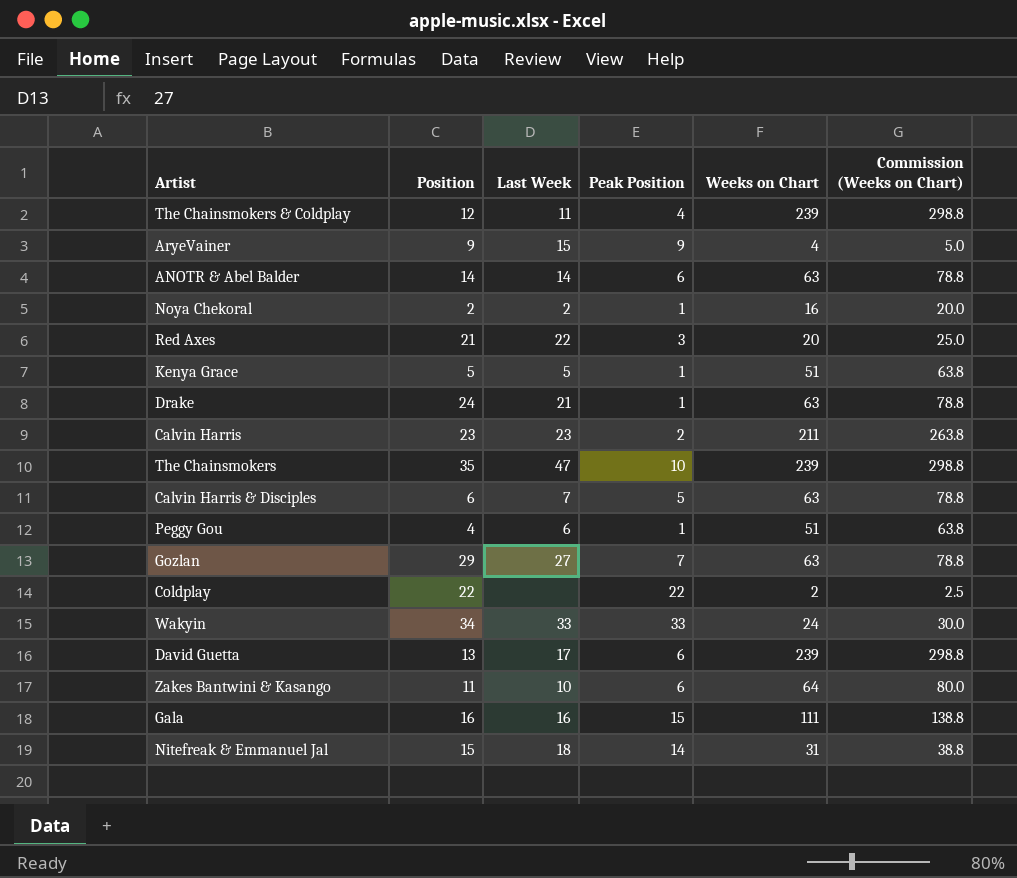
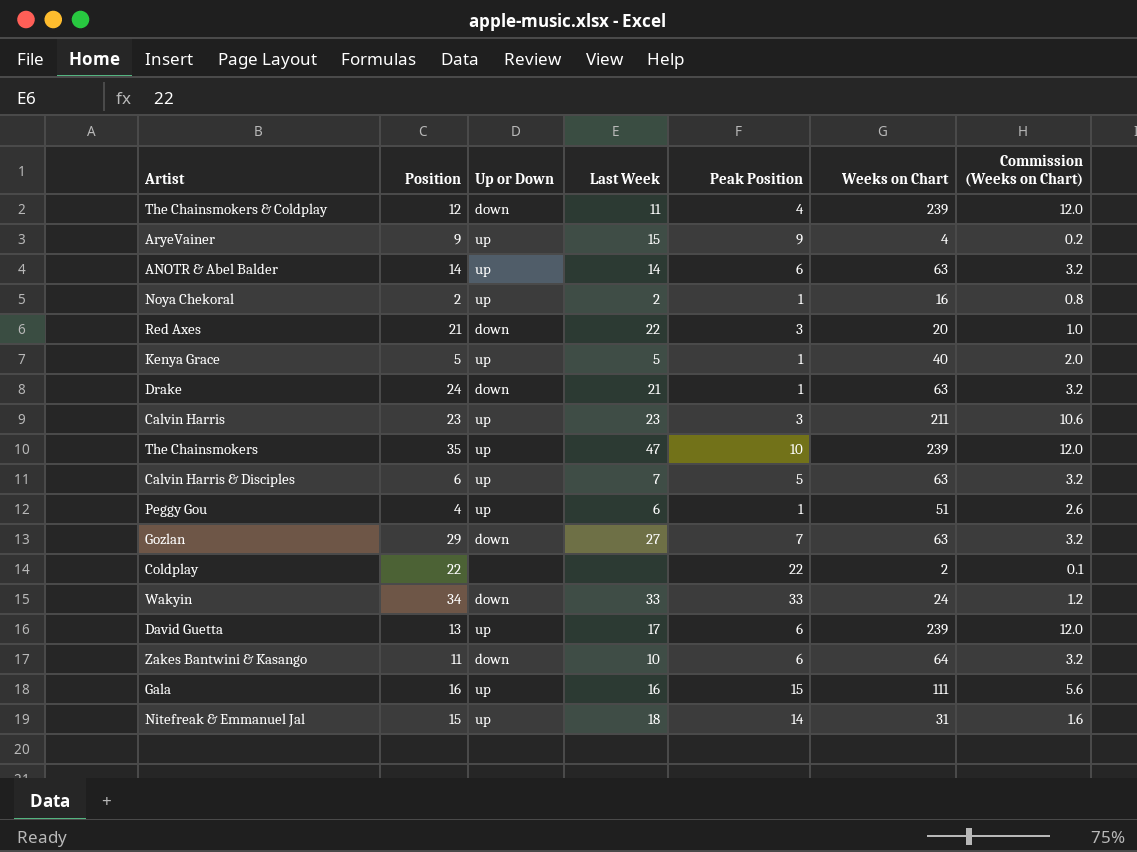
column Up or Down | position: none -> 3
column Commission (Weeks on Chart) | formula: [Weeks on Chart] * 1.25 -> [Weeks on Chart] * 0.05
Kenya Grace | Weeks on Chart: 51 -> 40
Calvin Harris | Peak Position: 2 -> 3

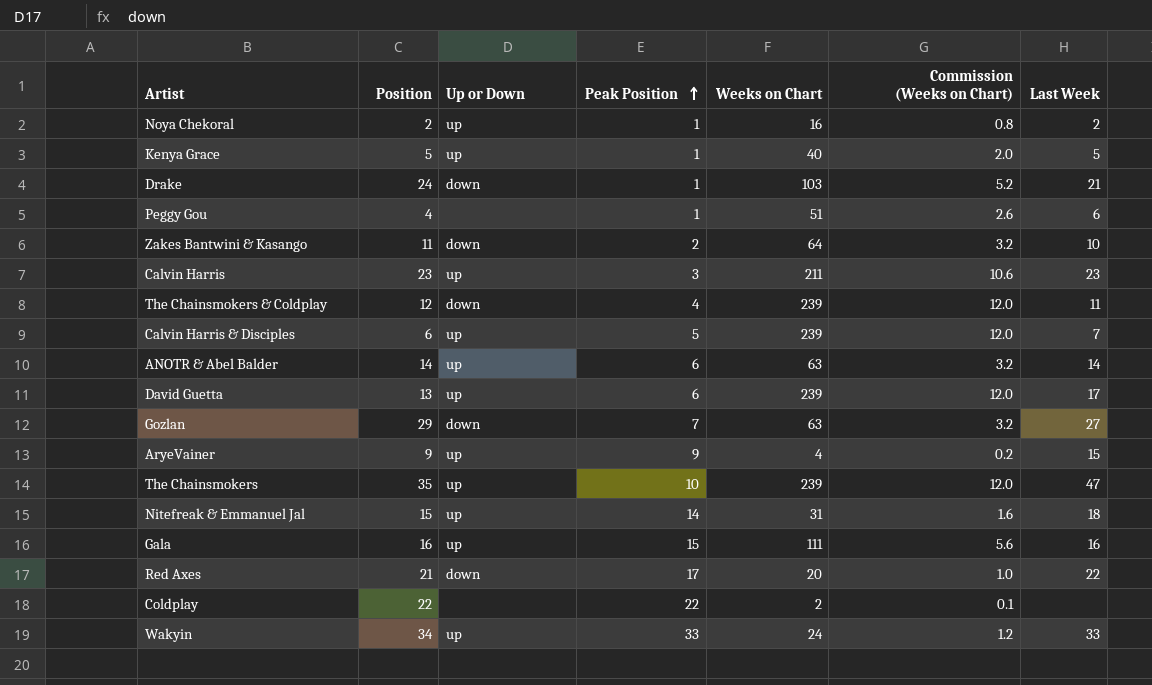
row order: none -> Peak Position ascending
column Last Week | position: 4 -> 7
Drake | Weeks on Chart: 63 -> 103
Drake | Commission (Weeks on Chart): 3.2 -> 5.2
Peggy Gou | Up or Down: up -> none
Zakes Bantwini & Kasango | Peak Position: 6 -> 2
Calvin Harris & Disciples | Weeks on Chart: 63 -> 239
Calvin Harris & Disciples | Commission (Weeks on Chart): 3.2 -> 12.0
Red Axes | Peak Position: 3 -> 17
Wakyin | Up or Down: down -> up

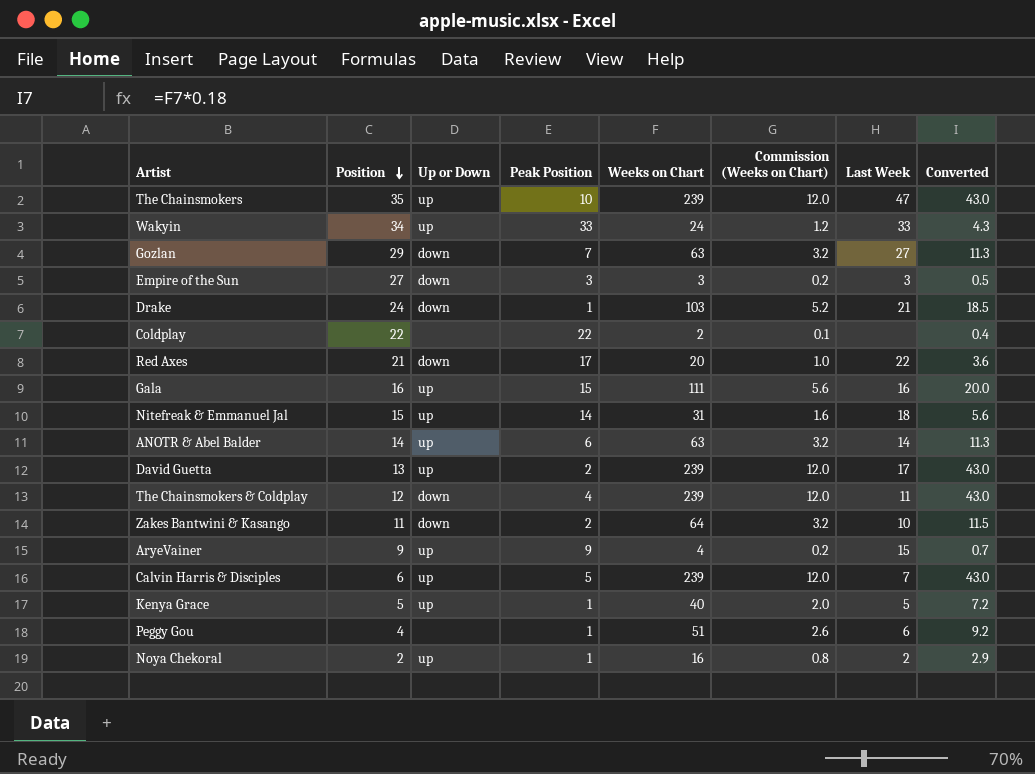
row order: Peak Position ascending -> Position descending
column Converted | formula: none -> [Weeks on Chart] * 0.18
row Calvin Harris: 23 | up | 3 | 211 | 10.6 | 23 -> none
row Empire of the Sun: none -> 27 | down | 3 | 3 | 0.2 | 3 | 0.5
David Guetta | Peak Position: 6 -> 2

